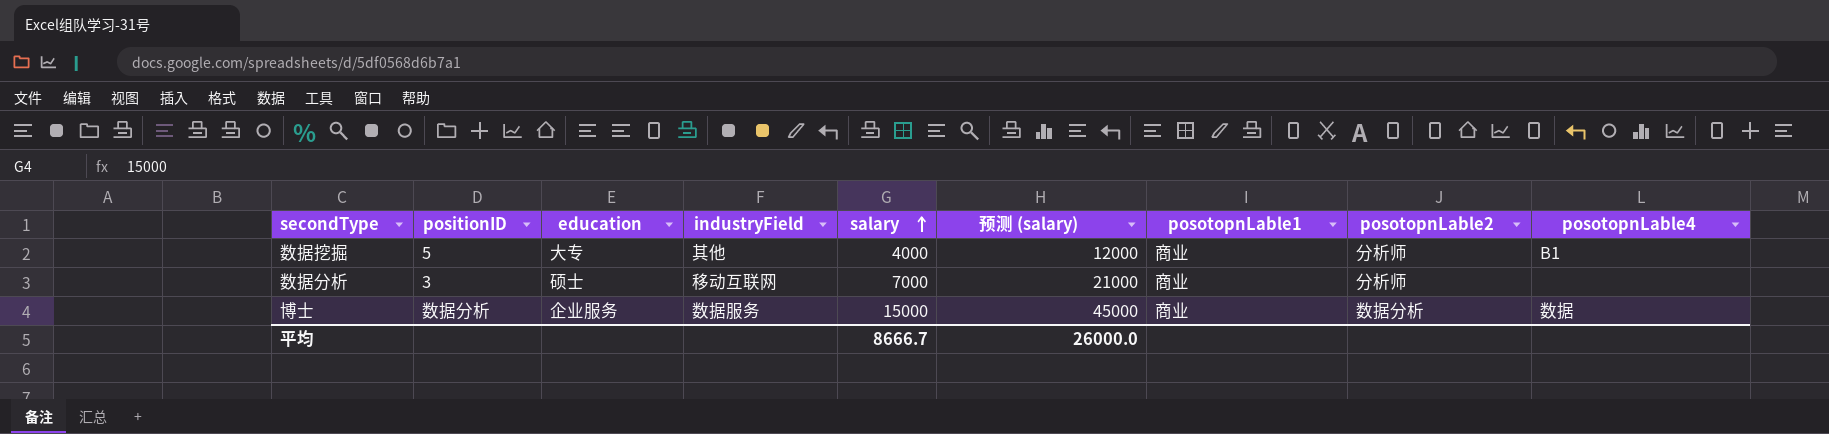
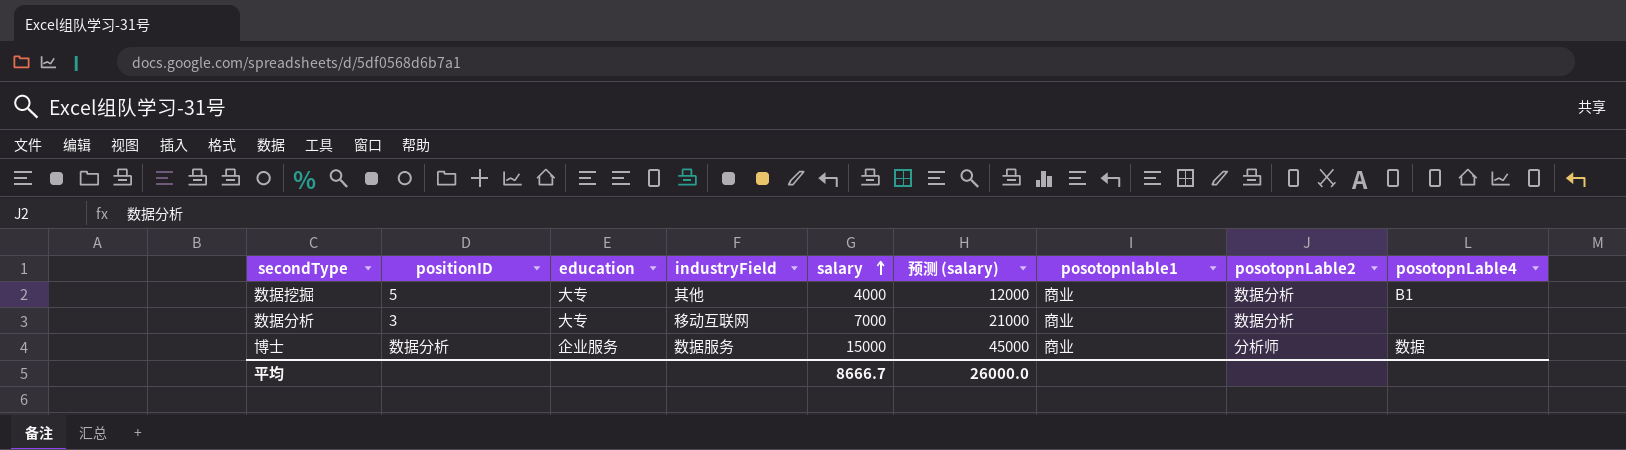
column name: posotopnLable1 -> posotopnlable1
数据挖掘 | posotopnLable2: 分析师 -> 数据分析
数据分析 | education: 硕士 -> 大专
数据分析 | posotopnLable2: 分析师 -> 数据分析
博士 | posotopnLable2: 数据分析 -> 分析师

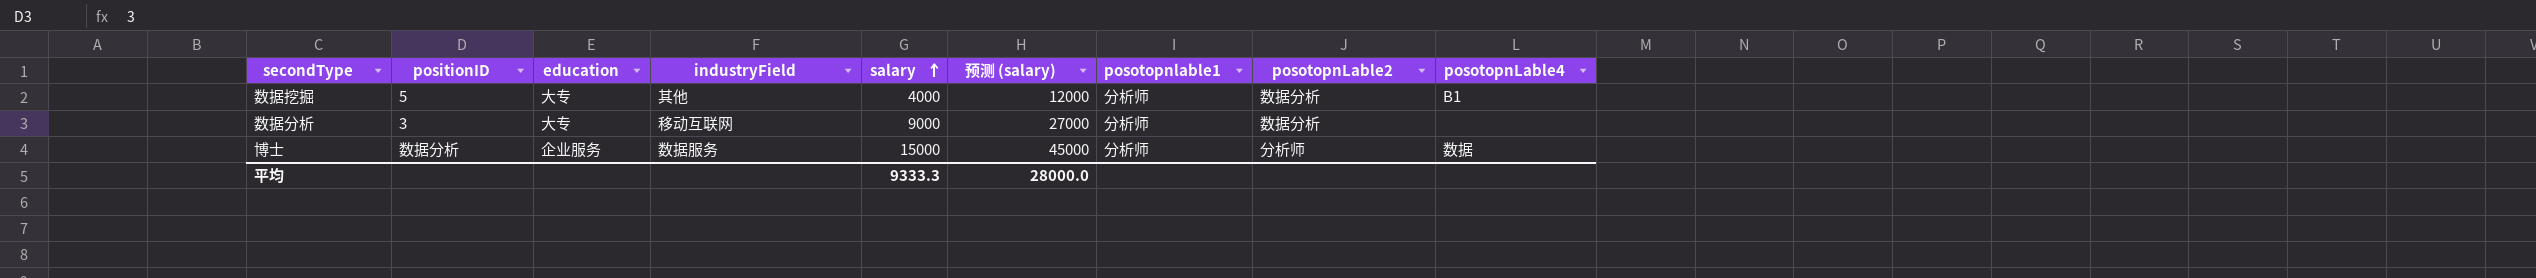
数据挖掘 | posotopnlable1: 商业 -> 分析师
数据分析 | salary: 7000 -> 9000
数据分析 | 预测 (salary): 21000 -> 27000
数据分析 | posotopnlable1: 商业 -> 分析师
博士 | posotopnlable1: 商业 -> 分析师
平均 | salary: 8666.7 -> 9333.3
平均 | 预测 (salary): 26000.0 -> 28000.0

